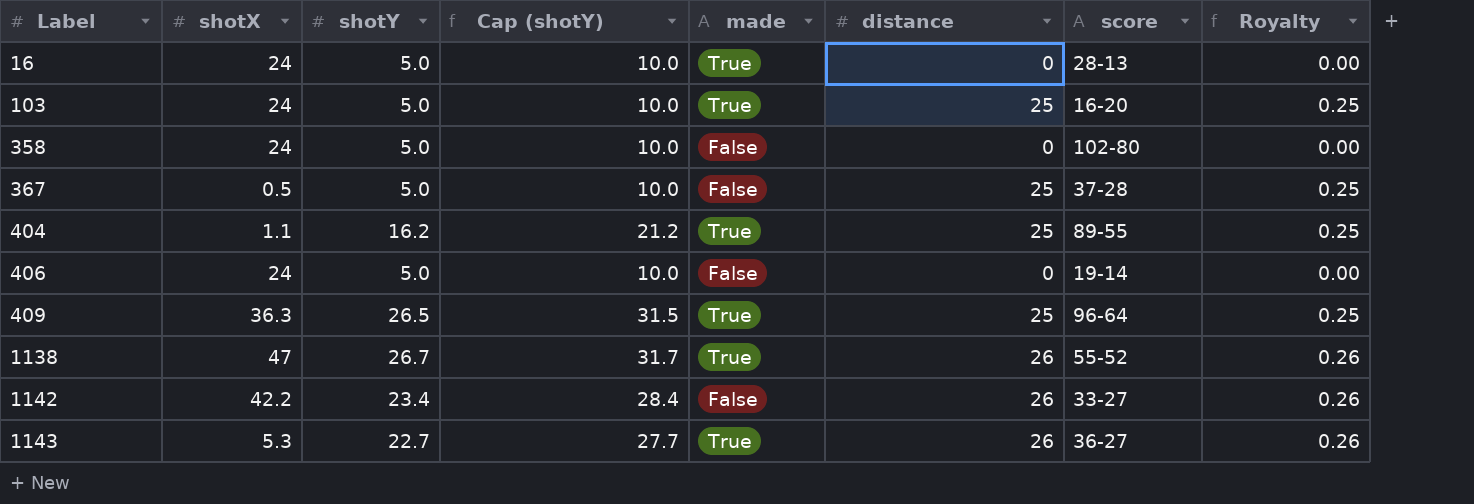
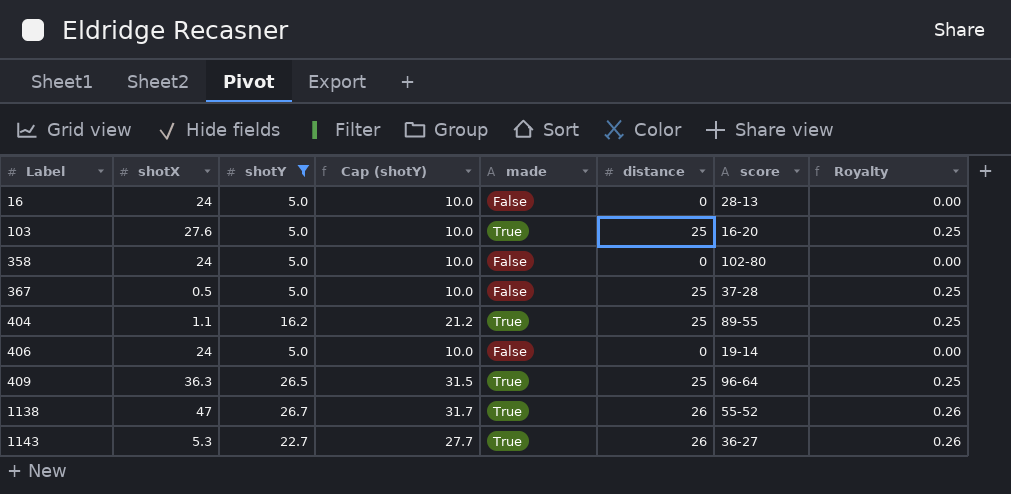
filter: none -> shotY != 23.4
16 | made: True -> False
103 | shotX: 24 -> 27.6

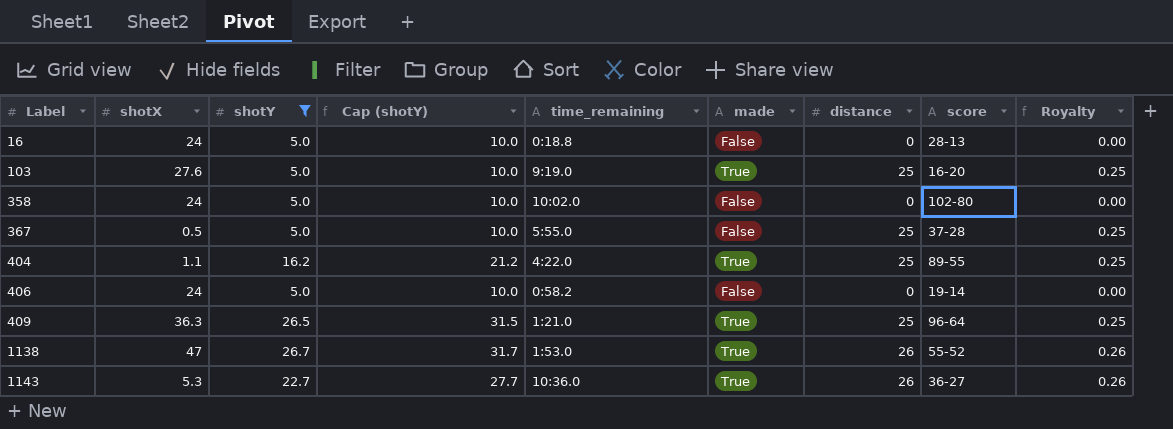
column time_remaining | position: none -> 5

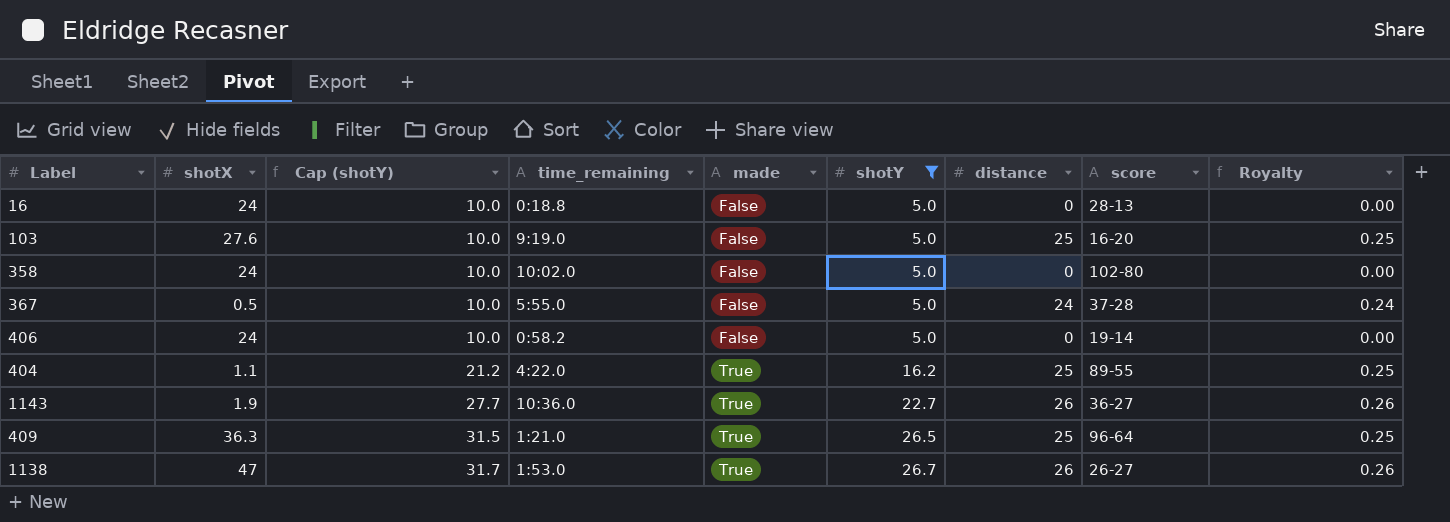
row order: Label ascending -> Cap (shotY) ascending
column shotY | position: 3 -> 6
103 | made: True -> False
367 | distance: 25 -> 24
367 | Royalty: 0.25 -> 0.24
1143 | shotX: 5.3 -> 1.9
1138 | score: 55-52 -> 26-27

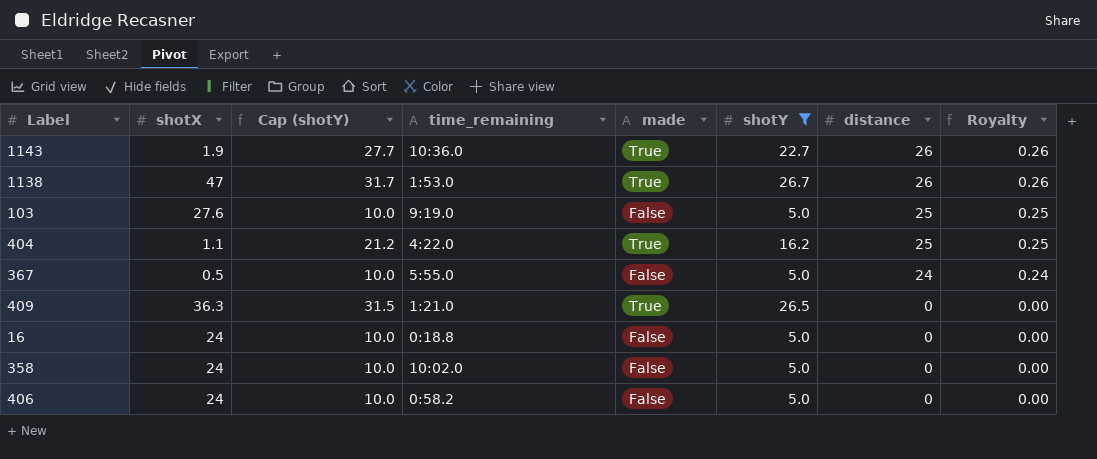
row order: Cap (shotY) ascending -> distance descending
column score | position: 8 -> none
409 | distance: 25 -> 0
409 | Royalty: 0.25 -> 0.00

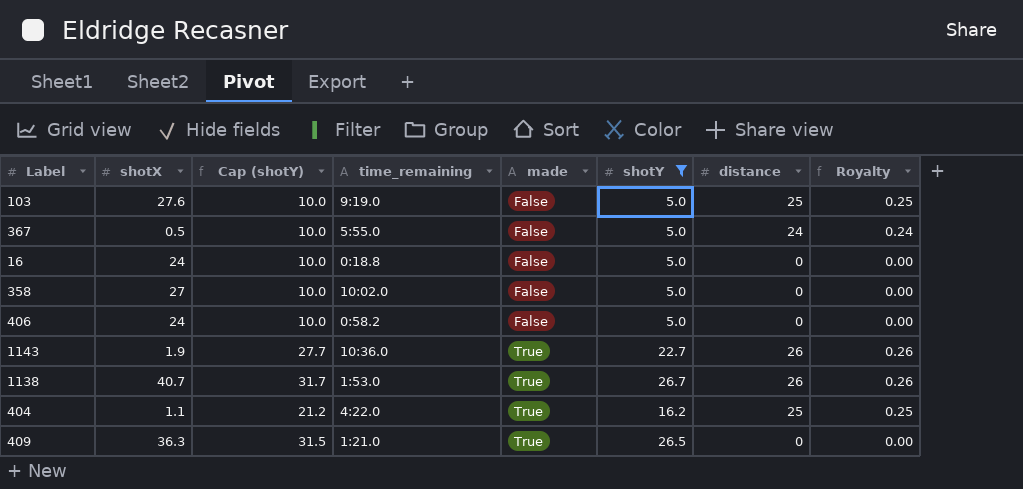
row order: distance descending -> made ascending
358 | shotX: 24 -> 27
1138 | shotX: 47 -> 40.7

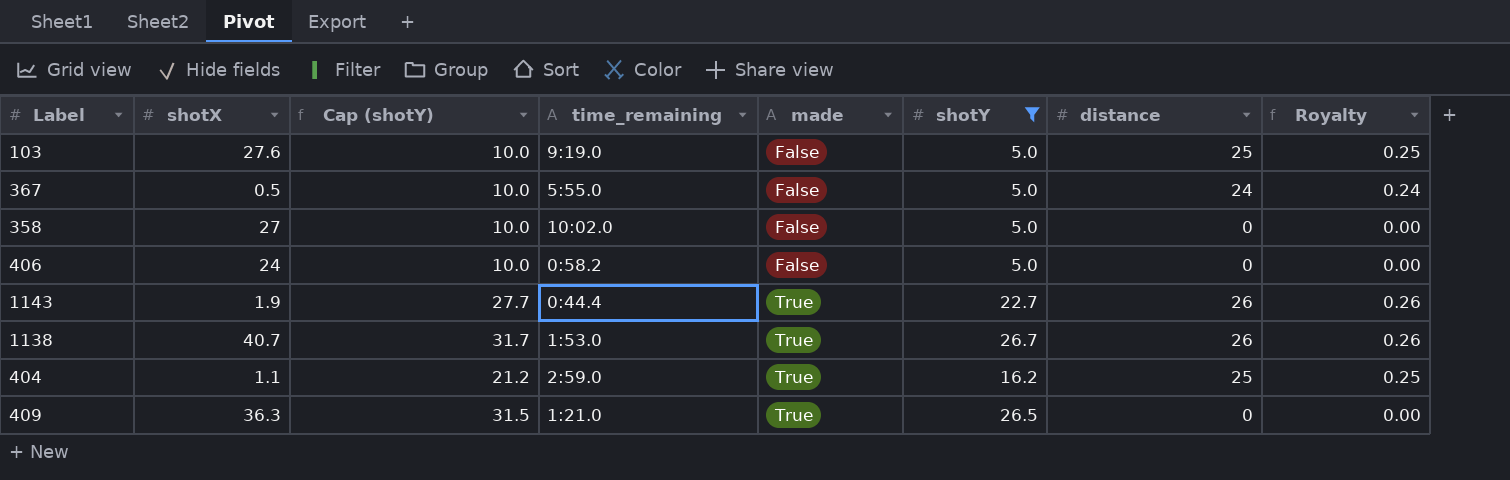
row 16: 24 | 10.0 | 0:18.8 | False | 5.0 | 0 | 0.00 -> none
1143 | time_remaining: 10:36.0 -> 0:44.4
404 | time_remaining: 4:22.0 -> 2:59.0

